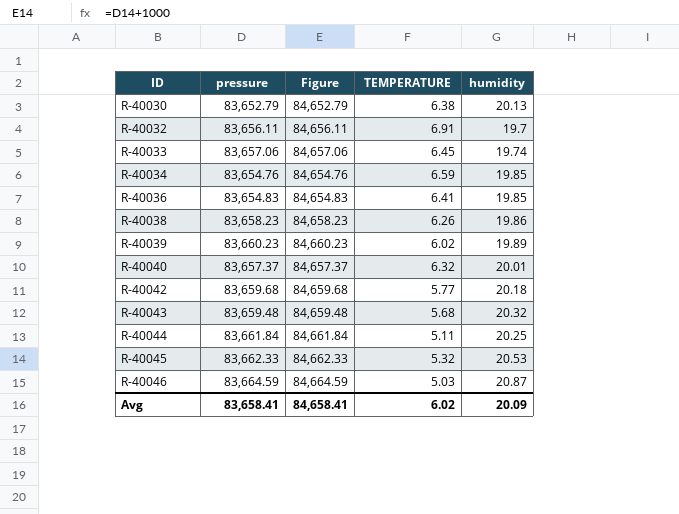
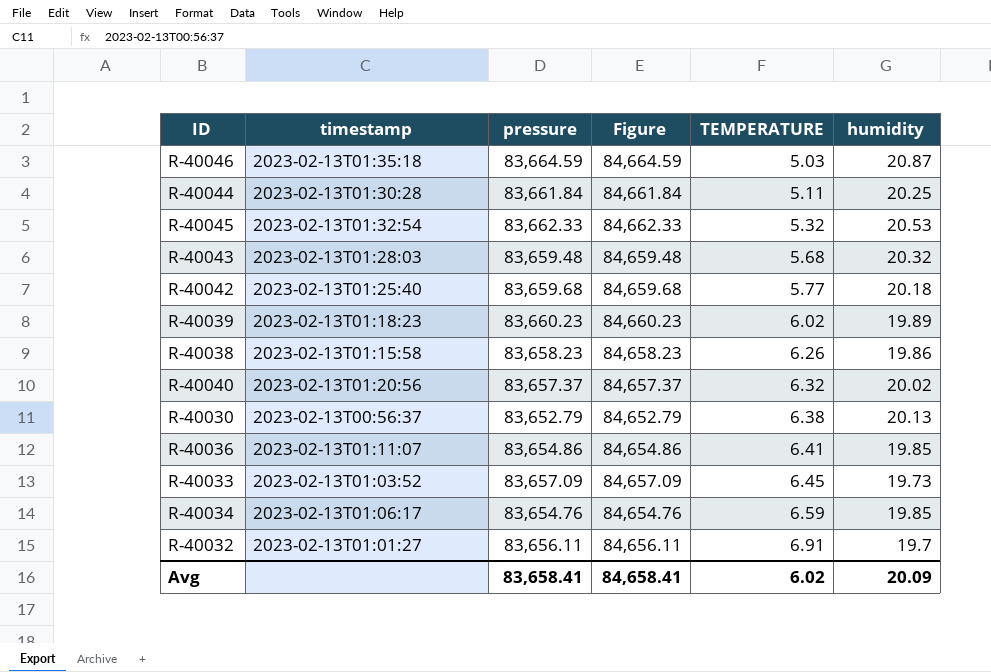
row order: ID ascending -> TEMPERATURE ascending
column timestamp | position: none -> 2
R-40040 | humidity: 20.01 -> 20.02
R-40036 | pressure: 83,654.83 -> 83,654.86
R-40036 | Figure: 84,654.83 -> 84,654.86
R-40033 | pressure: 83,657.06 -> 83,657.09
R-40033 | Figure: 84,657.06 -> 84,657.09
R-40033 | humidity: 19.74 -> 19.73

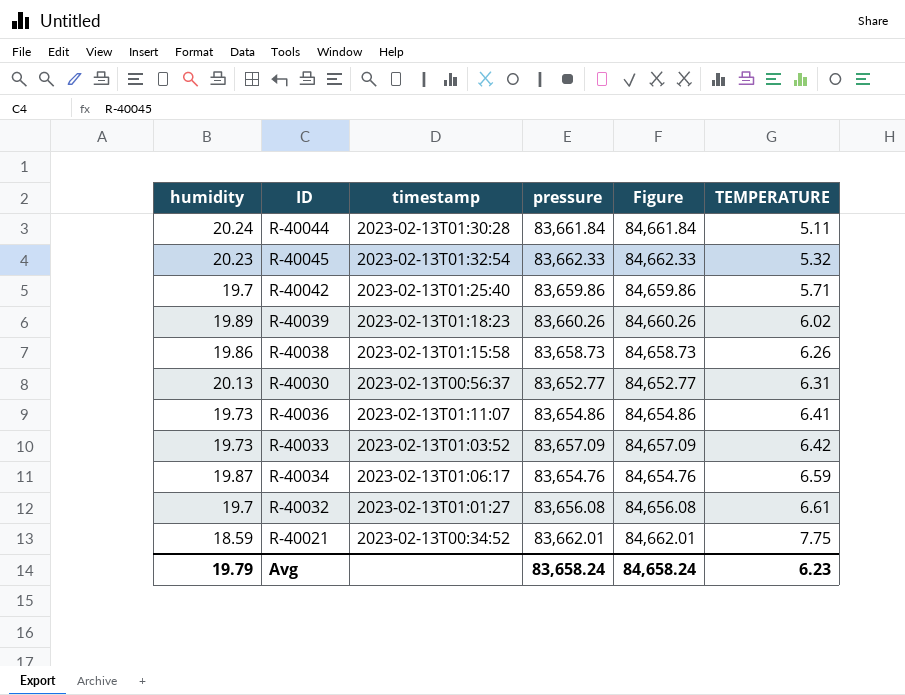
column humidity | position: 6 -> 1
row R-40046: 2023-02-13T01:35:18 | 83,664.59 | 84,664.59 | 5.03 | 20.87 -> none
row R-40043: 2023-02-13T01:28:03 | 83,659.48 | 84,659.48 | 5.68 | 20.32 -> none
row R-40040: 2023-02-13T01:20:56 | 83,657.37 | 84,657.37 | 6.32 | 20.02 -> none
R-40044 | humidity: 20.25 -> 20.24
R-40045 | humidity: 20.53 -> 20.23
R-40042 | humidity: 20.18 -> 19.7
R-40042 | pressure: 83,659.68 -> 83,659.86
R-40042 | Figure: 84,659.68 -> 84,659.86
R-40042 | TEMPERATURE: 5.77 -> 5.71
R-40039 | pressure: 83,660.23 -> 83,660.26
R-40039 | Figure: 84,660.23 -> 84,660.26
R-40038 | pressure: 83,658.23 -> 83,658.73
R-40038 | Figure: 84,658.23 -> 84,658.73
R-40030 | pressure: 83,652.79 -> 83,652.77
R-40030 | Figure: 84,652.79 -> 84,652.77
R-40030 | TEMPERATURE: 6.38 -> 6.31
R-40036 | humidity: 19.85 -> 19.73
R-40033 | TEMPERATURE: 6.45 -> 6.42
R-40034 | humidity: 19.85 -> 19.87
R-40032 | pressure: 83,656.11 -> 83,656.08
R-40032 | Figure: 84,656.11 -> 84,656.08
R-40032 | TEMPERATURE: 6.91 -> 6.61
row R-40021: none -> 18.59 | 2023-02-13T00:34:52 | 83,662.01 | 84,662.01 | 7.75
Avg | humidity: 20.09 -> 19.79
Avg | pressure: 83,658.41 -> 83,658.24
Avg | Figure: 84,658.41 -> 84,658.24
Avg | TEMPERATURE: 6.02 -> 6.23

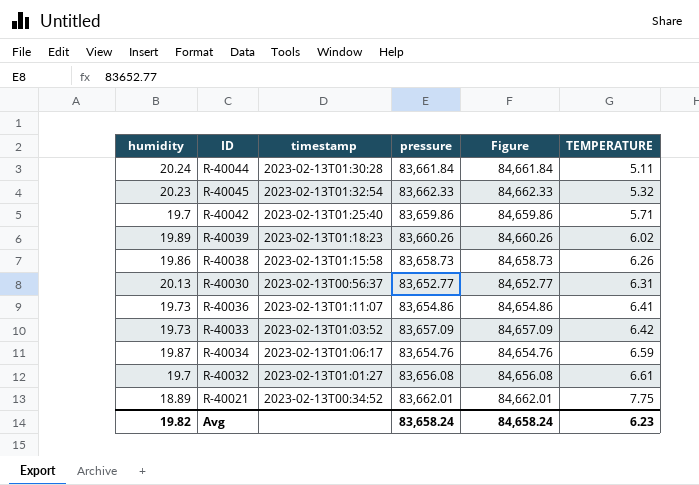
R-40021 | humidity: 18.59 -> 18.89
Avg | humidity: 19.79 -> 19.82

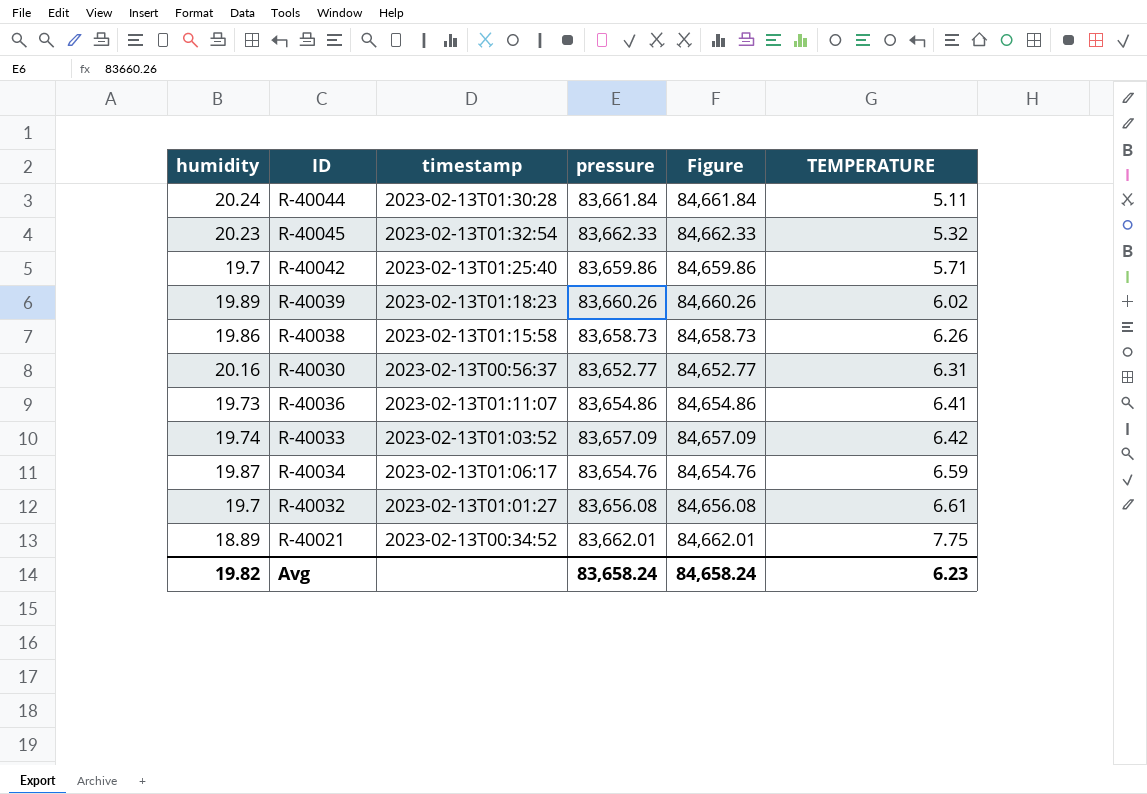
R-40030 | humidity: 20.13 -> 20.16
R-40033 | humidity: 19.73 -> 19.74

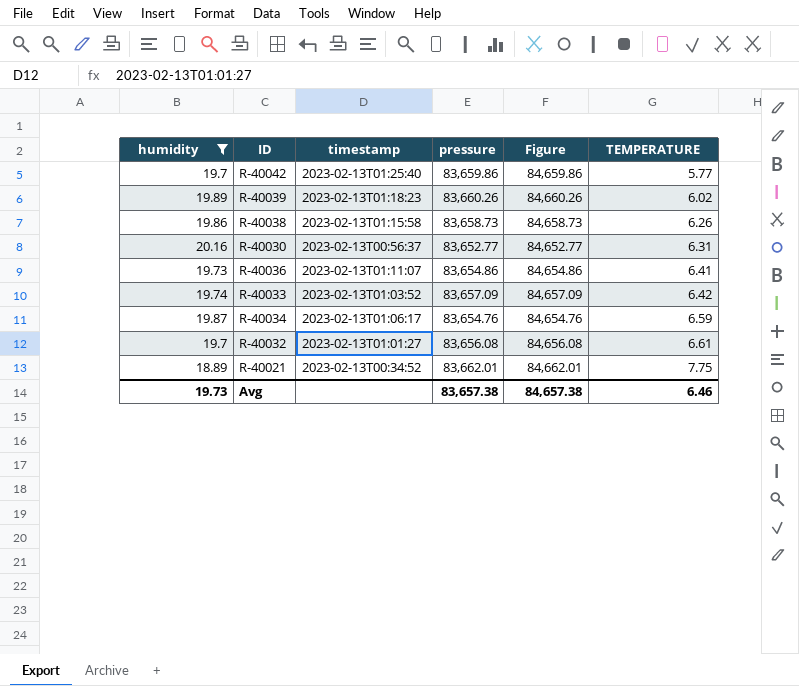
filter: none -> humidity <= 20.16
R-40042 | TEMPERATURE: 5.71 -> 5.77
Avg | humidity: 19.82 -> 19.73
Avg | pressure: 83,658.24 -> 83,657.38
Avg | Figure: 84,658.24 -> 84,657.38
Avg | TEMPERATURE: 6.23 -> 6.46

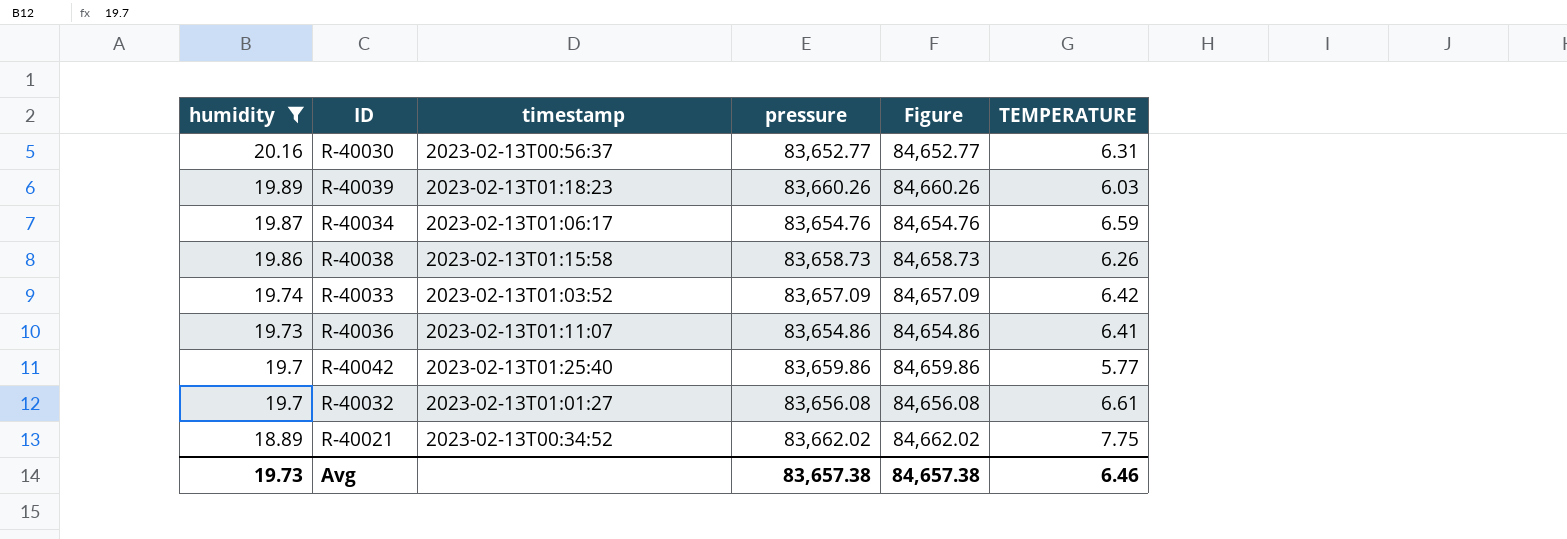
row order: TEMPERATURE ascending -> humidity descending
R-40039 | TEMPERATURE: 6.02 -> 6.03
R-40021 | pressure: 83,662.01 -> 83,662.02
R-40021 | Figure: 84,662.01 -> 84,662.02

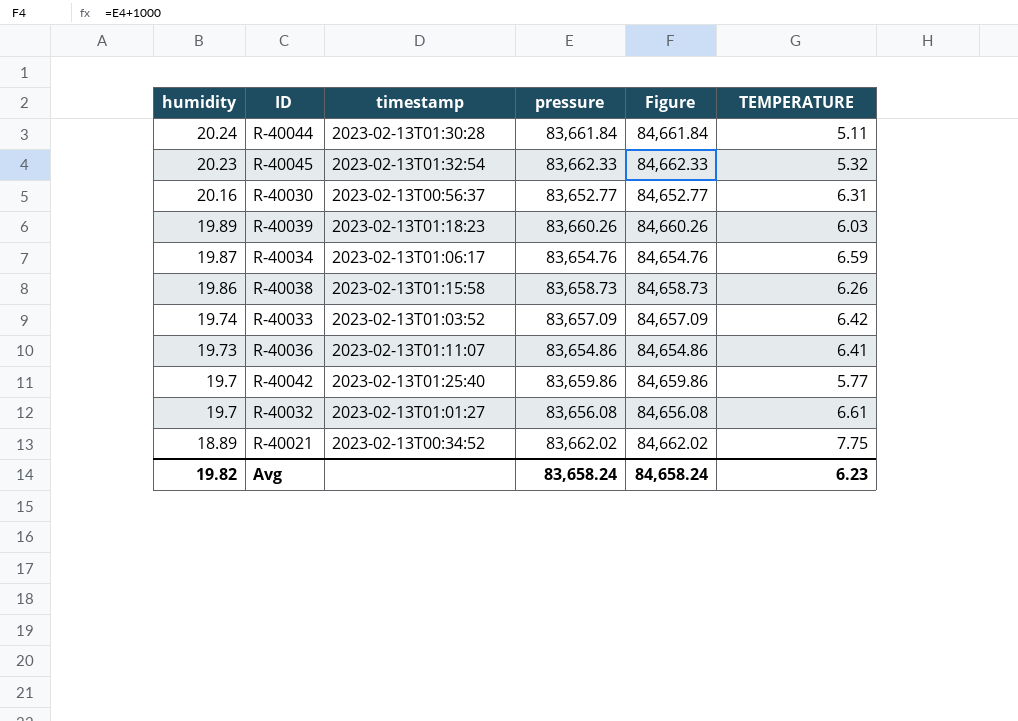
filter: humidity <= 20.16 -> none
Avg | humidity: 19.73 -> 19.82
Avg | pressure: 83,657.38 -> 83,658.24
Avg | Figure: 84,657.38 -> 84,658.24
Avg | TEMPERATURE: 6.46 -> 6.23

